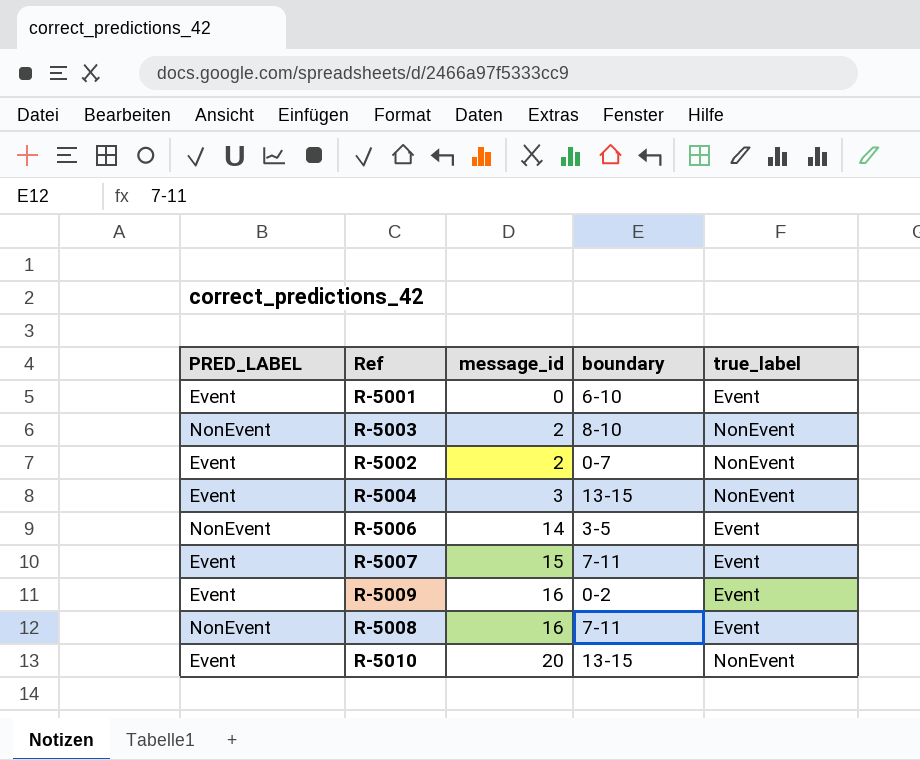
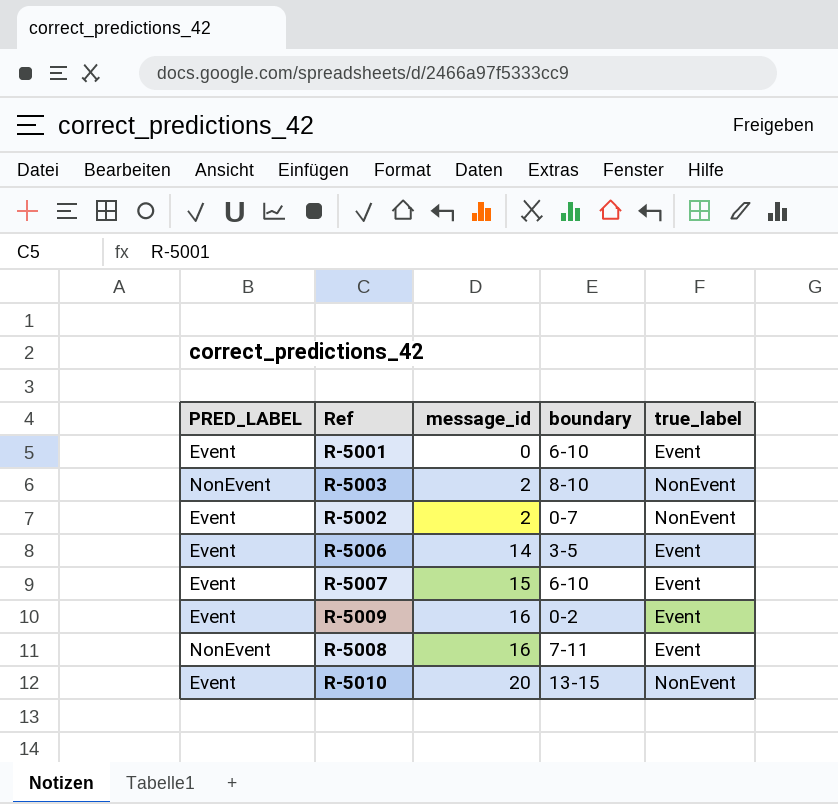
row R-5004: Event | 3 | 13-15 | NonEvent -> none
R-5006 | PRED_LABEL: NonEvent -> Event
R-5007 | boundary: 7-11 -> 6-10

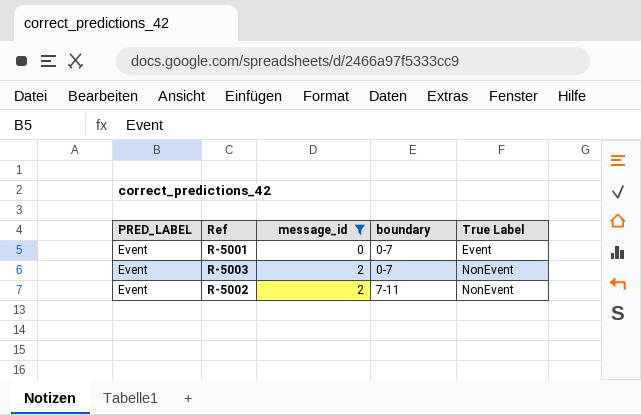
filter: none -> message_id <= 2
column name: true_label -> True Label
R-5001 | boundary: 6-10 -> 0-7
R-5003 | PRED_LABEL: NonEvent -> Event
R-5003 | boundary: 8-10 -> 0-7
R-5002 | boundary: 0-7 -> 7-11

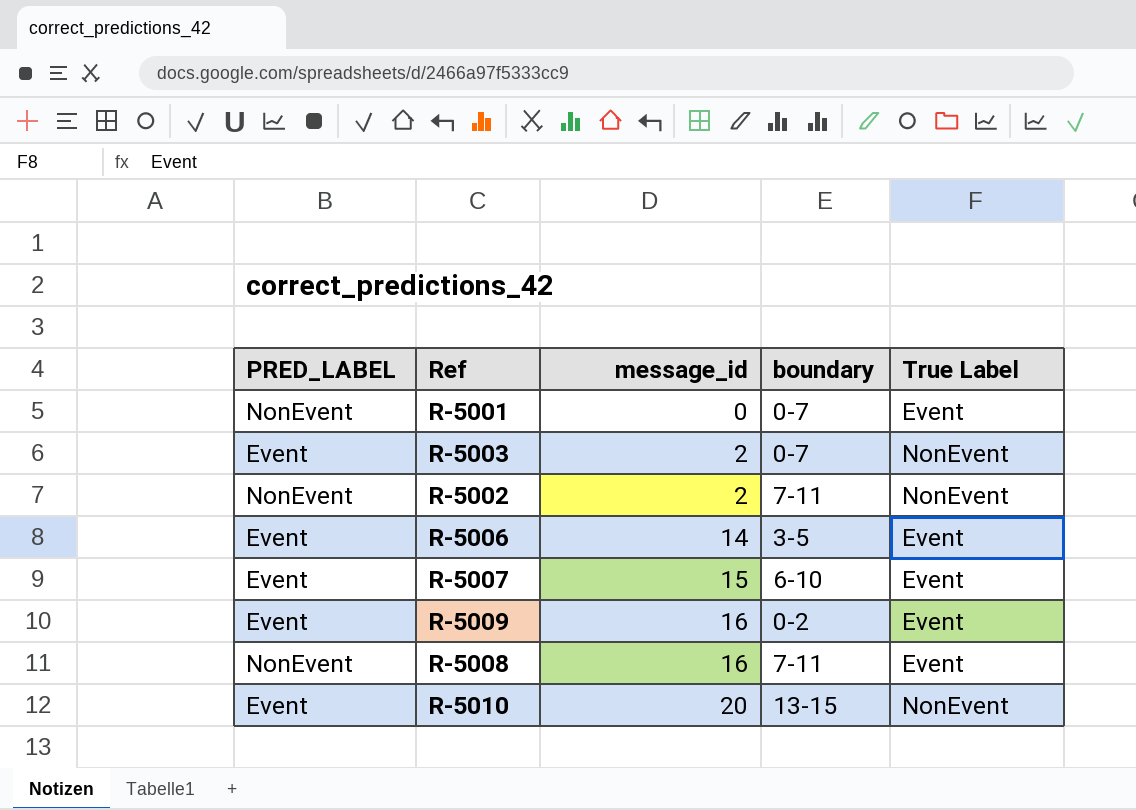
filter: message_id <= 2 -> none
R-5001 | PRED_LABEL: Event -> NonEvent
R-5002 | PRED_LABEL: Event -> NonEvent

